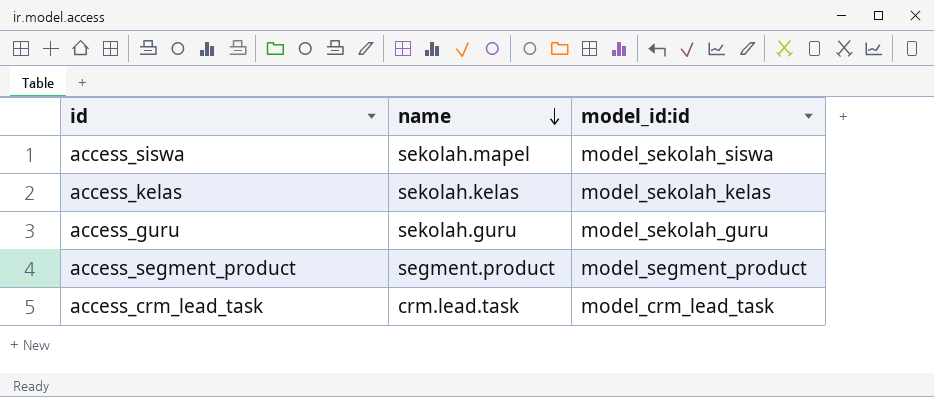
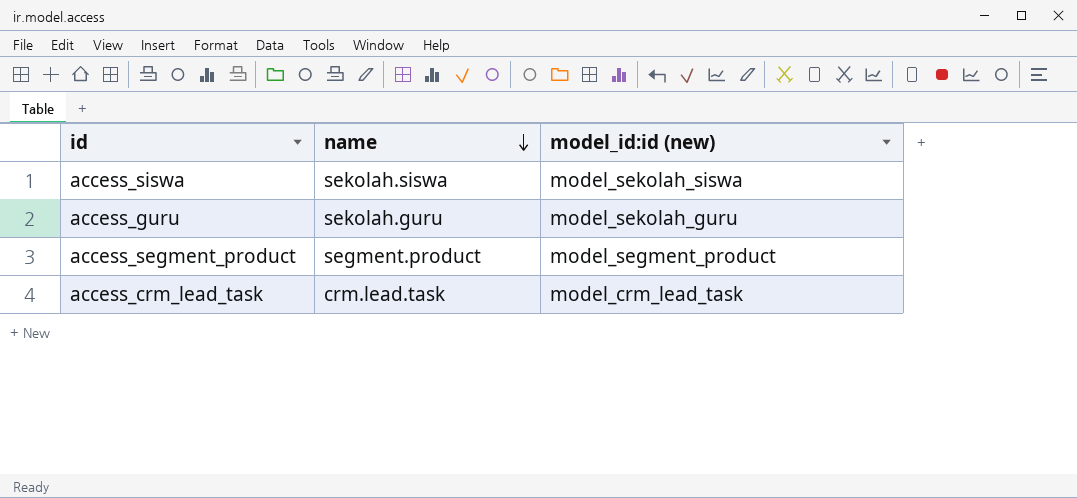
column name: model_id:id -> model_id:id (new)
row access_kelas: sekolah.kelas | model_sekolah_kelas -> none
access_siswa | name: sekolah.mapel -> sekolah.siswa

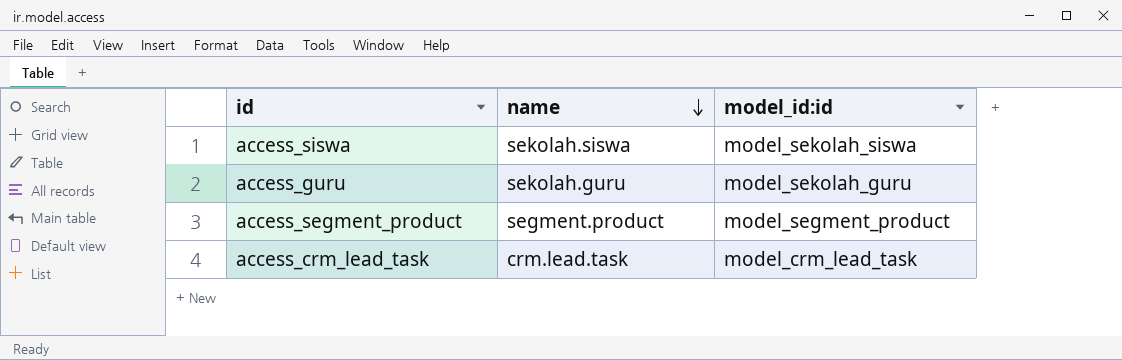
column name: model_id:id (new) -> model_id:id

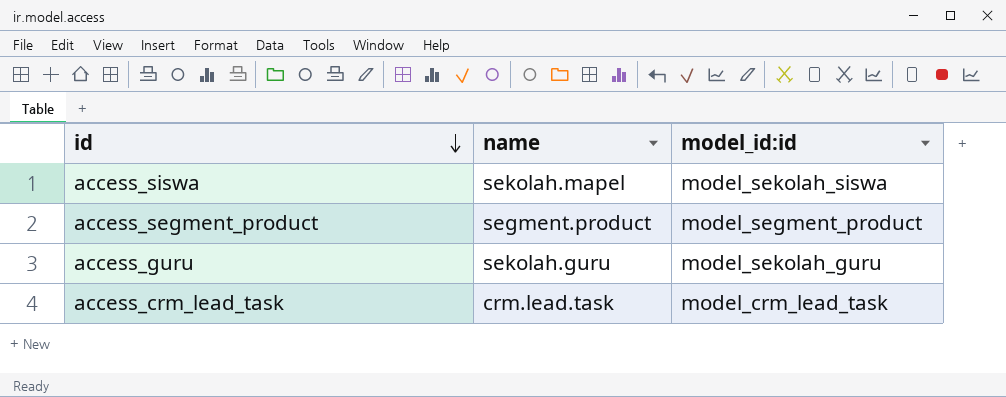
row order: name descending -> id descending
access_siswa | name: sekolah.siswa -> sekolah.mapel

